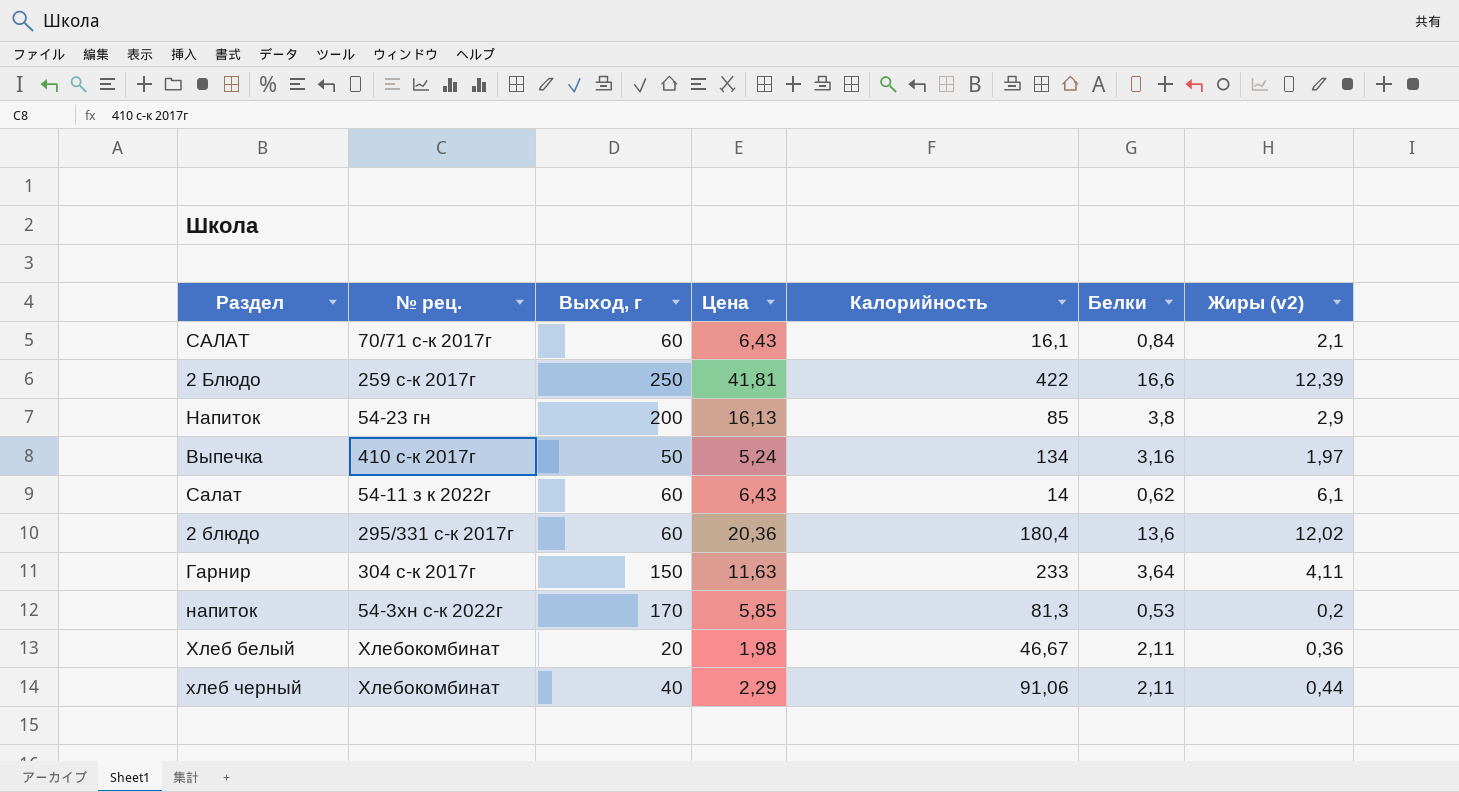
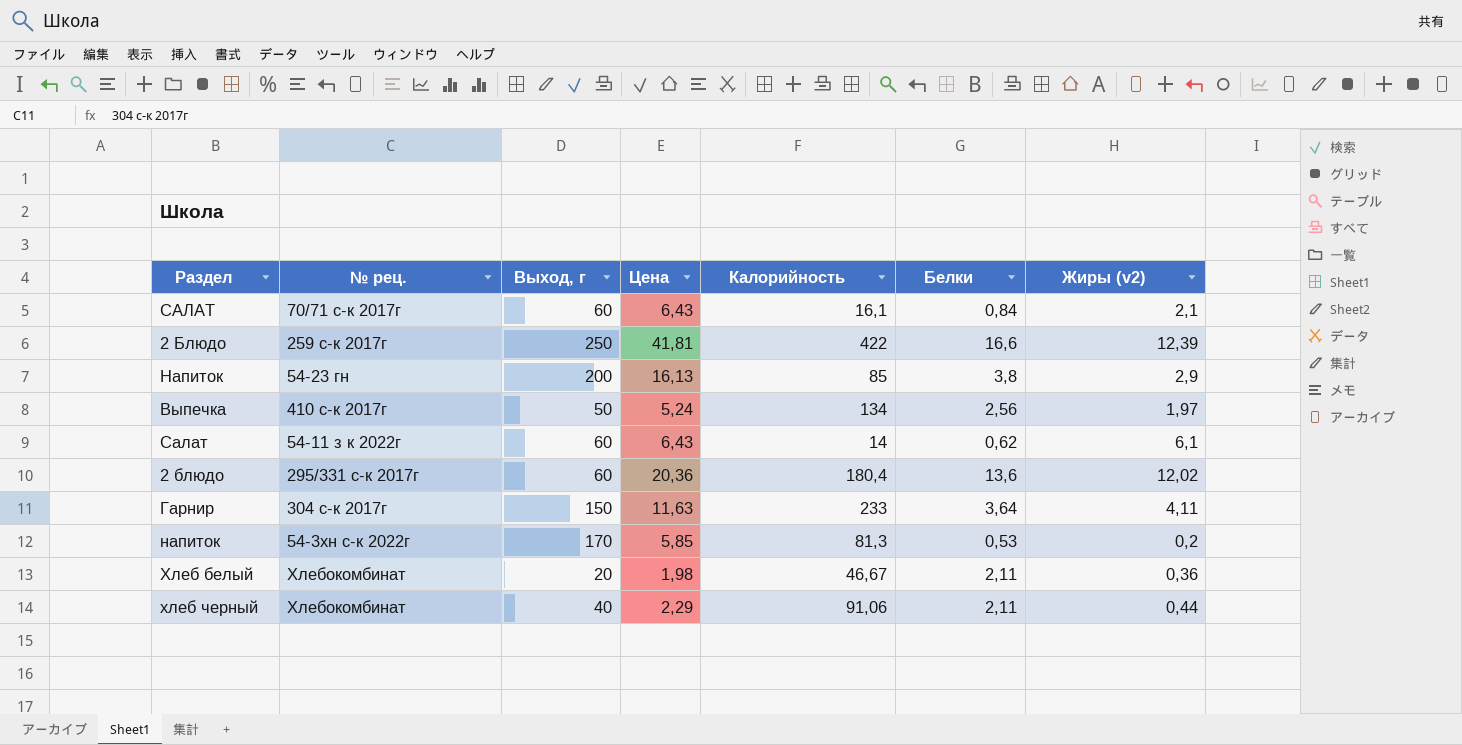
Выпечка | Белки: 3,16 -> 2,56

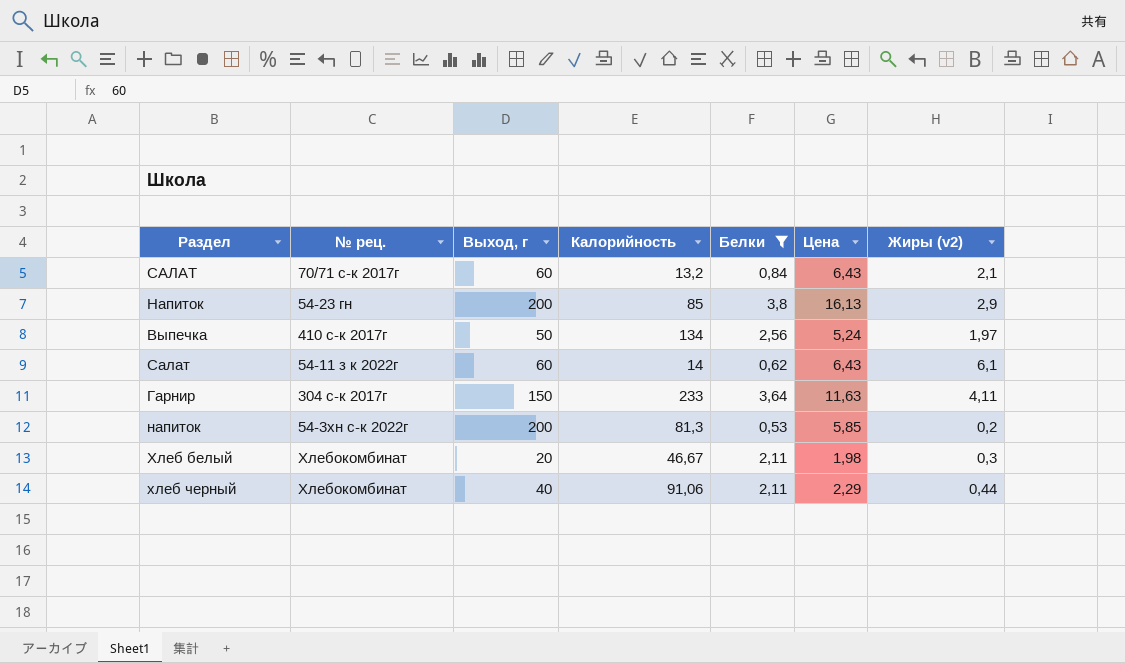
filter: none -> Белки <= 3,8
column Цена | position: 4 -> 6
САЛАТ | Калорийность: 16,1 -> 13,2
напиток | Выход, г: 170 -> 200
Хлеб белый | Жиры (v2): 0,36 -> 0,3

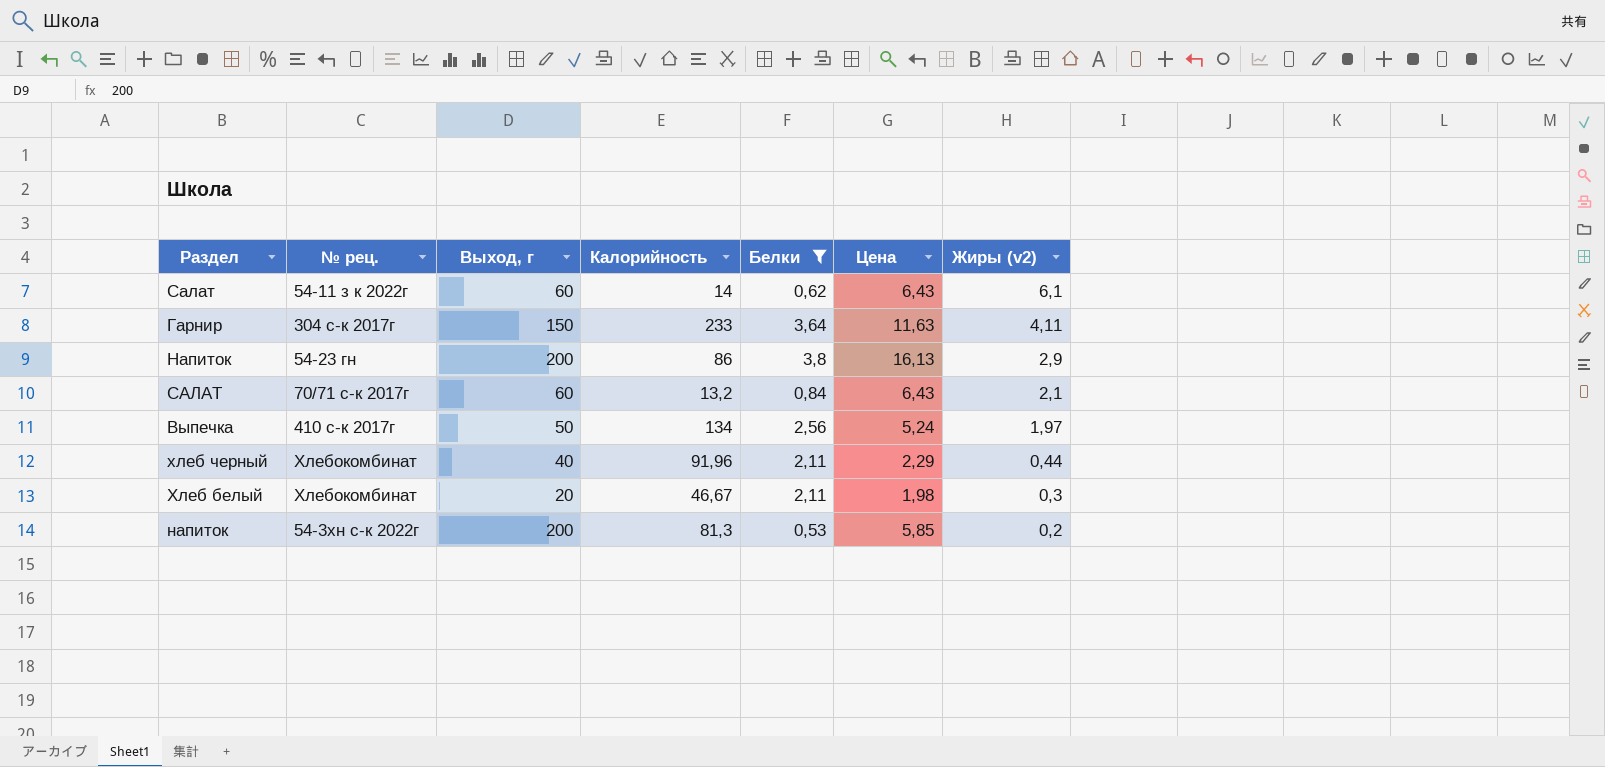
row order: none -> Жиры (v2) descending
Напиток | Калорийность: 85 -> 86
хлеб черный | Калорийность: 91,06 -> 91,96

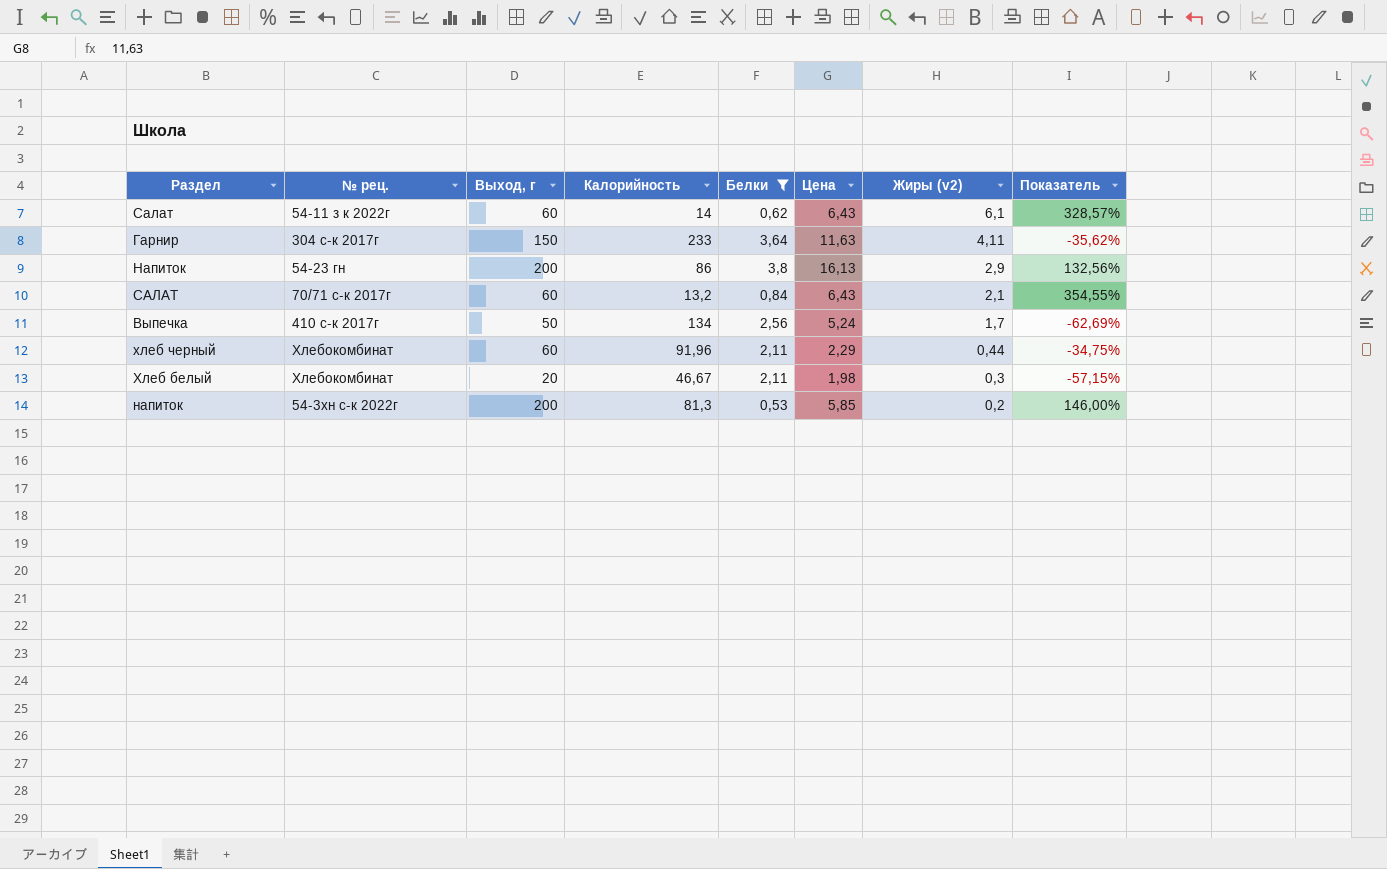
column Показатель | formula: none -> ([Выход, г] - [Калорийность]) / [Калорийность]
Выпечка | Жиры (v2): 1,97 -> 1,7
хлеб черный | Выход, г: 40 -> 60

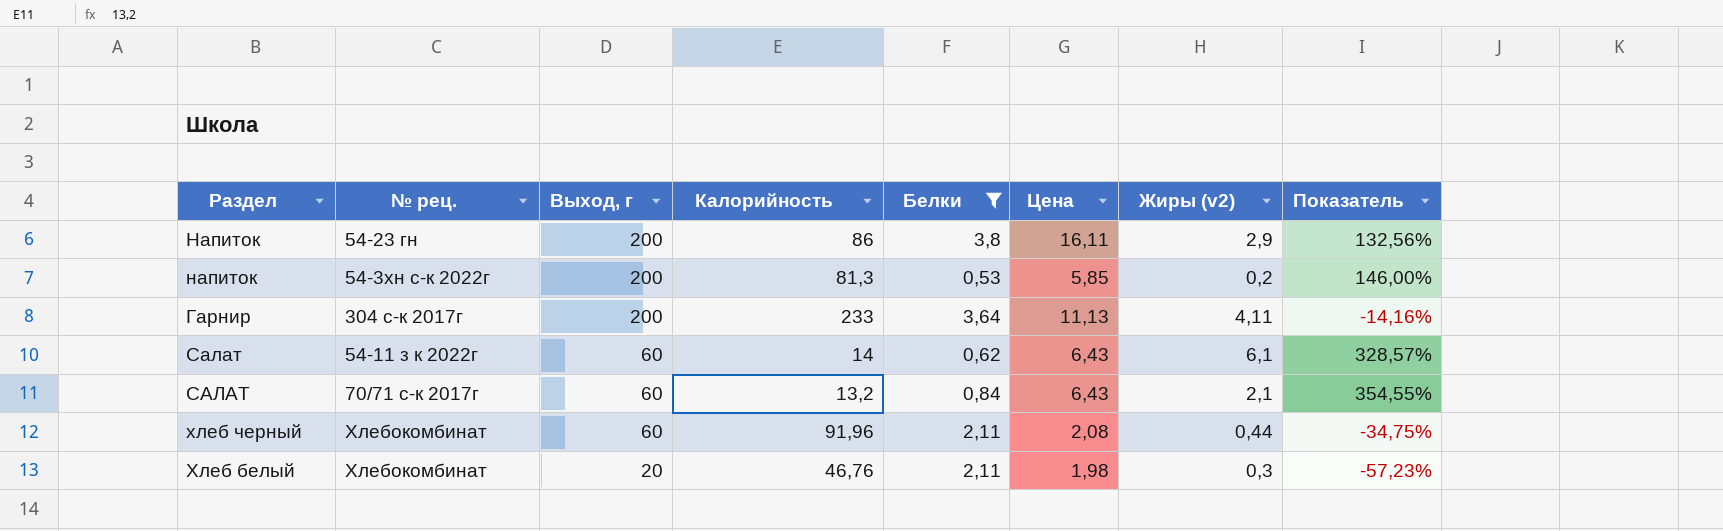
row order: Жиры (v2) descending -> Выход, г descending
row Выпечка: 410 с-к 2017г | 50 | 134 | 2,56 | 5,24 | 1,7 | -62,69% -> none
Напиток | Цена: 16,13 -> 16,11
Гарнир | Выход, г: 150 -> 200
Гарнир | Цена: 11,63 -> 11,13
Гарнир | Показатель: -35,62% -> -14,16%
хлеб черный | Цена: 2,29 -> 2,08
Хлеб белый | Калорийность: 46,67 -> 46,76
Хлеб белый | Показатель: -57,15% -> -57,23%

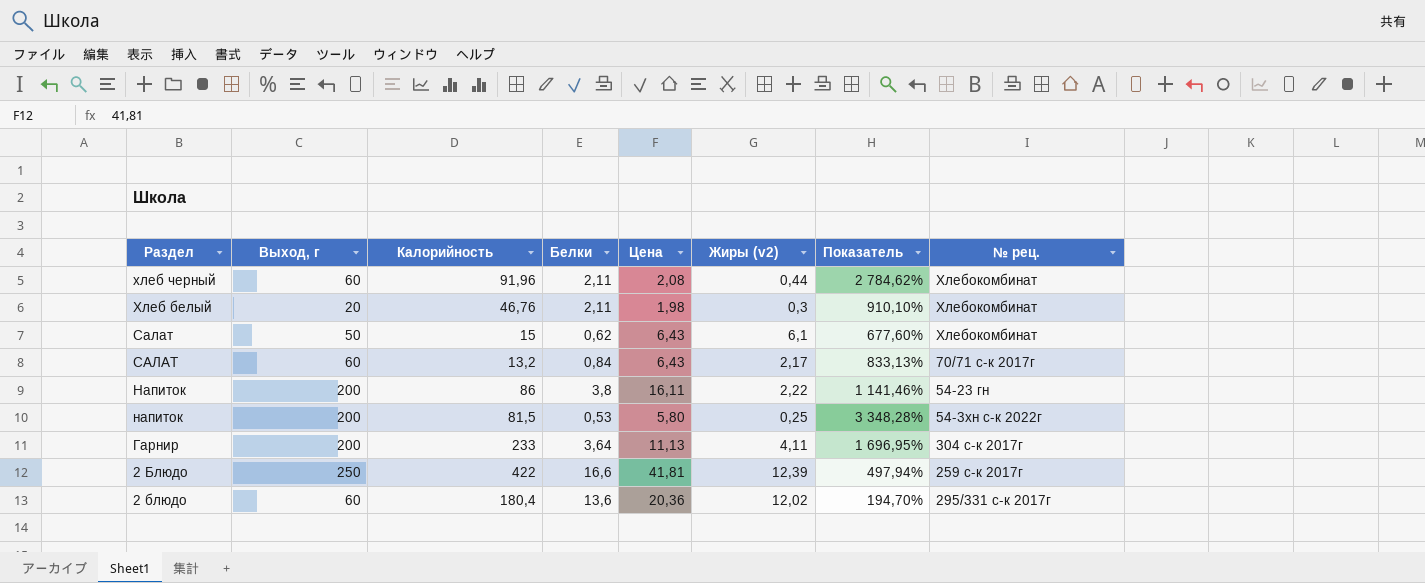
filter: Белки <= 3,8 -> none
row order: Выход, г descending -> Раздел descending
column Показатель | formula: ([Выход, г] - [Калорийность]) / [Калорийность] -> ([Выход, г] - [Цена]) / [Цена]
column № рец. | position: 2 -> 8
Салат | Выход, г: 60 -> 50
Салат | Калорийность: 14 -> 15
Салат | № рец.: 54-11 з к 2022г -> Хлебокомбинат
САЛАТ | Жиры (v2): 2,1 -> 2,17
Напиток | Жиры (v2): 2,9 -> 2,22
напиток | Калорийность: 81,3 -> 81,5
напиток | Цена: 5,85 -> 5,80
напиток | Жиры (v2): 0,2 -> 0,25

